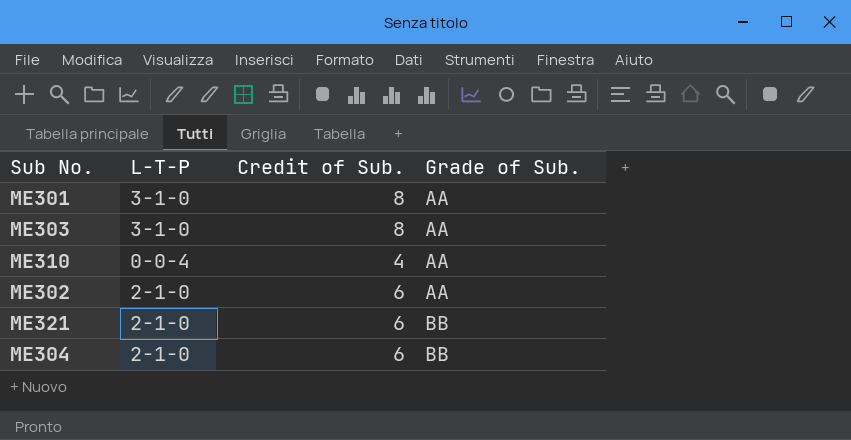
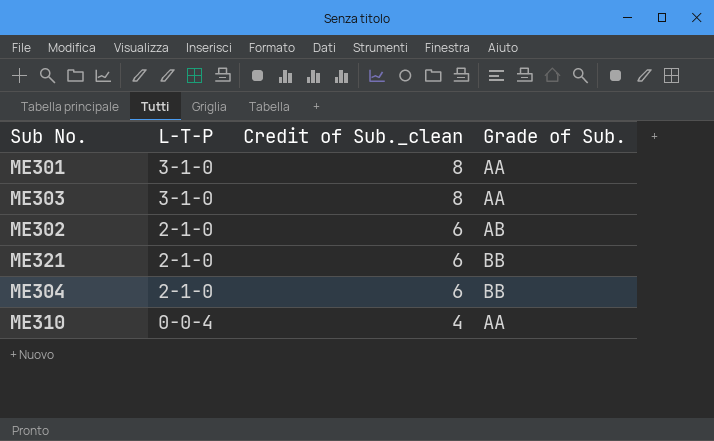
row order: Grade of Sub. ascending -> L-T-P descending
column name: Credit of Sub. -> Credit of Sub._clean
ME302 | Grade of Sub.: AA -> AB

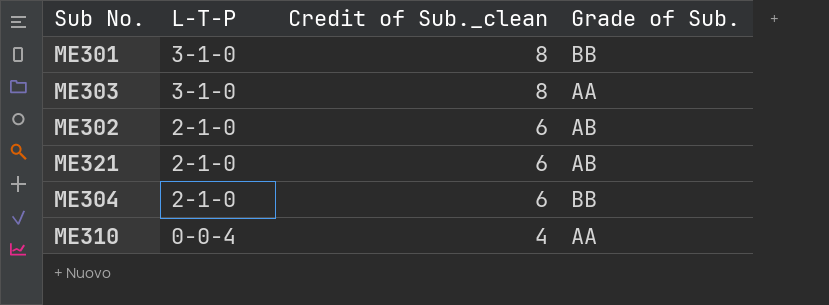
ME301 | Grade of Sub.: AA -> BB
ME321 | Grade of Sub.: BB -> AB

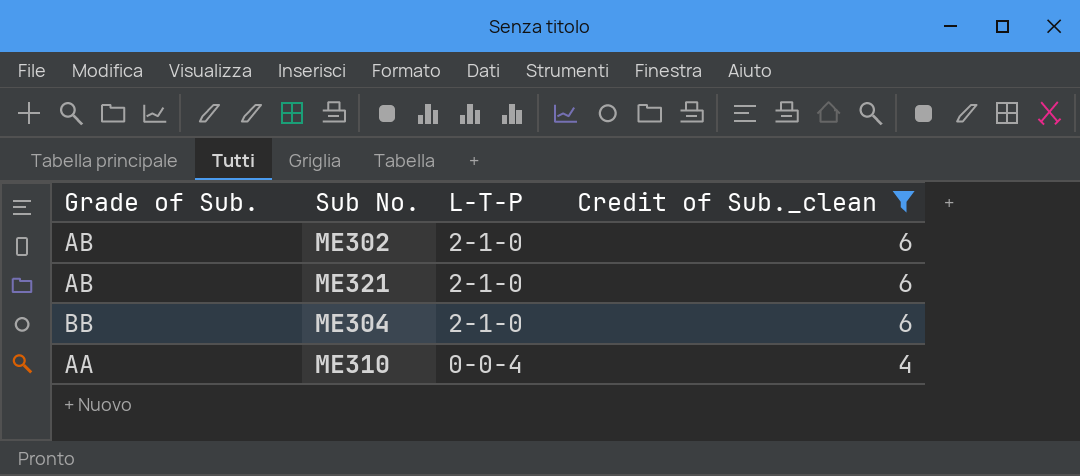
filter: none -> Credit of Sub._clean != 8
column Grade of Sub. | position: 4 -> 1

